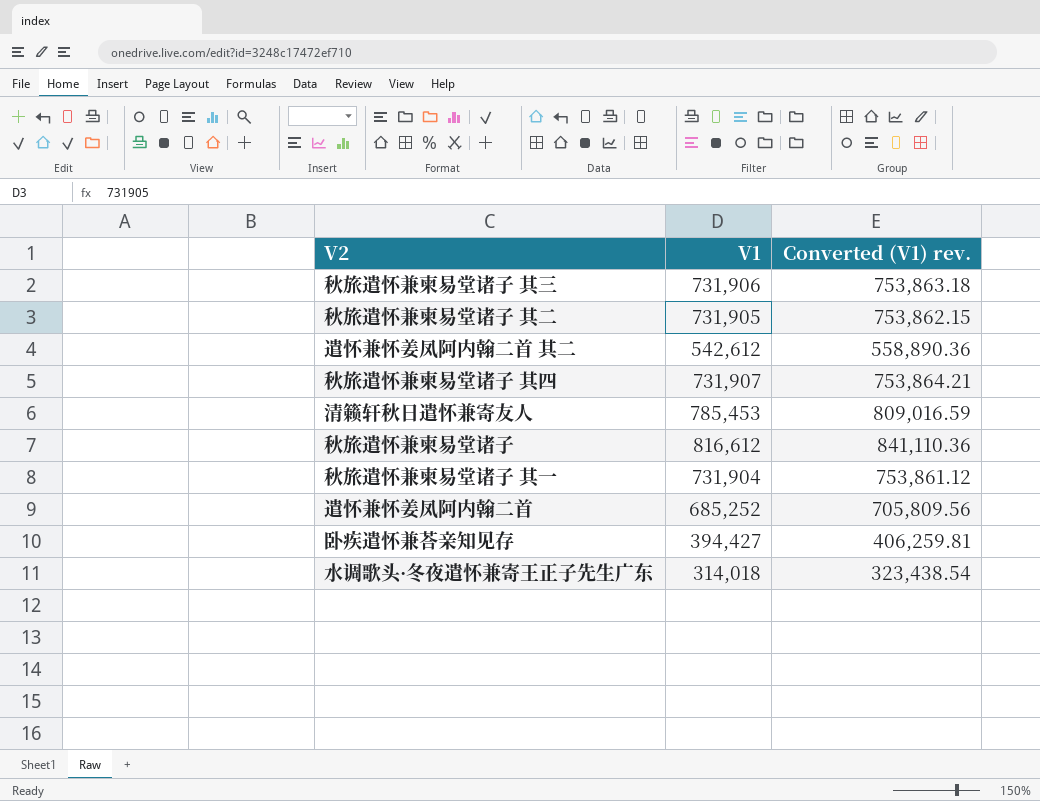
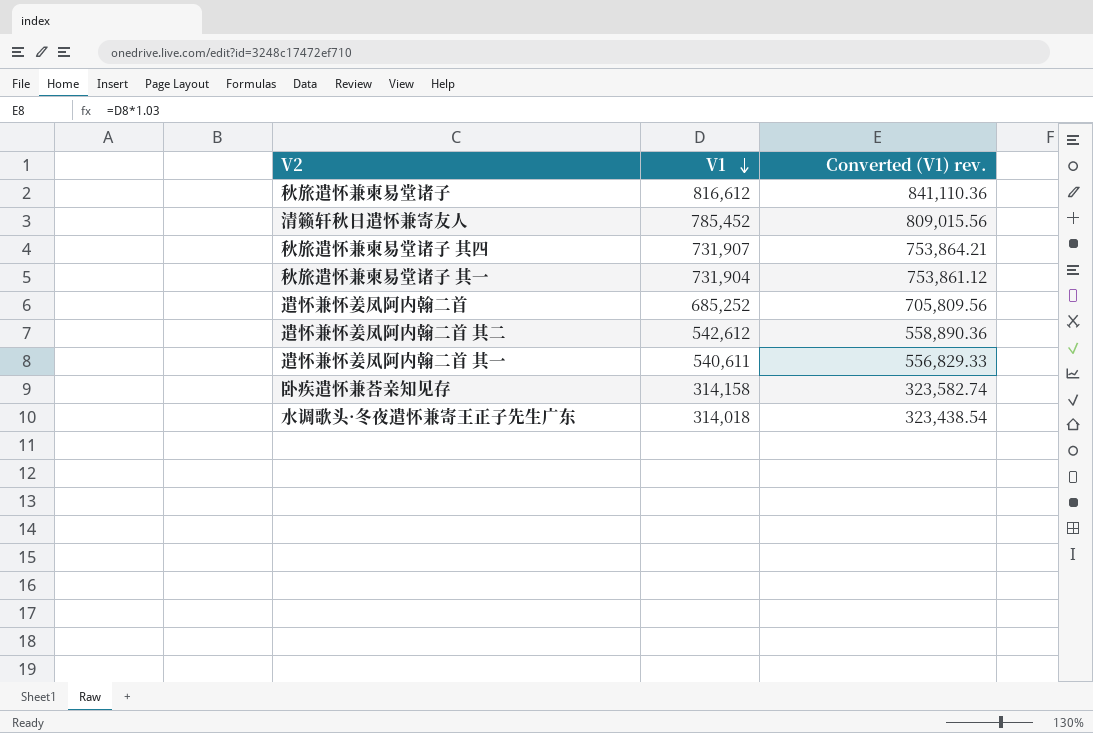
row order: none -> V1 descending
row 秋旅遣怀兼柬易堂诸子 其三: 731,906 | 753,863.18 -> none
row 秋旅遣怀兼柬易堂诸子 其二: 731,905 | 753,862.15 -> none
清籁轩秋日遣怀兼寄友人 | V1: 785,453 -> 785,452
清籁轩秋日遣怀兼寄友人 | Converted (V1) rev.: 809,016.59 -> 809,015.56
row 遣怀兼怀姜凤阿内翰二首 其一: none -> 540,611 | 556,829.33
卧疾遣怀兼荅亲知见存 | V1: 394,427 -> 314,158
卧疾遣怀兼荅亲知见存 | Converted (V1) rev.: 406,259.81 -> 323,582.74

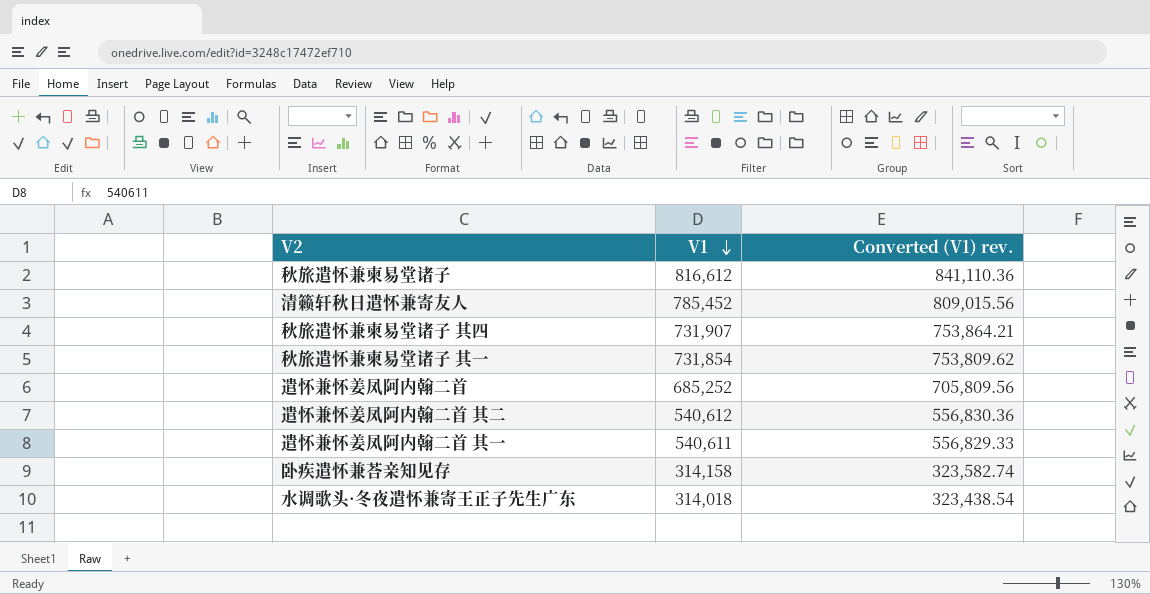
秋旅遣怀兼柬易堂诸子 其一 | V1: 731,904 -> 731,854
秋旅遣怀兼柬易堂诸子 其一 | Converted (V1) rev.: 753,861.12 -> 753,809.62
遣怀兼怀姜凤阿内翰二首 其二 | V1: 542,612 -> 540,612
遣怀兼怀姜凤阿内翰二首 其二 | Converted (V1) rev.: 558,890.36 -> 556,830.36

